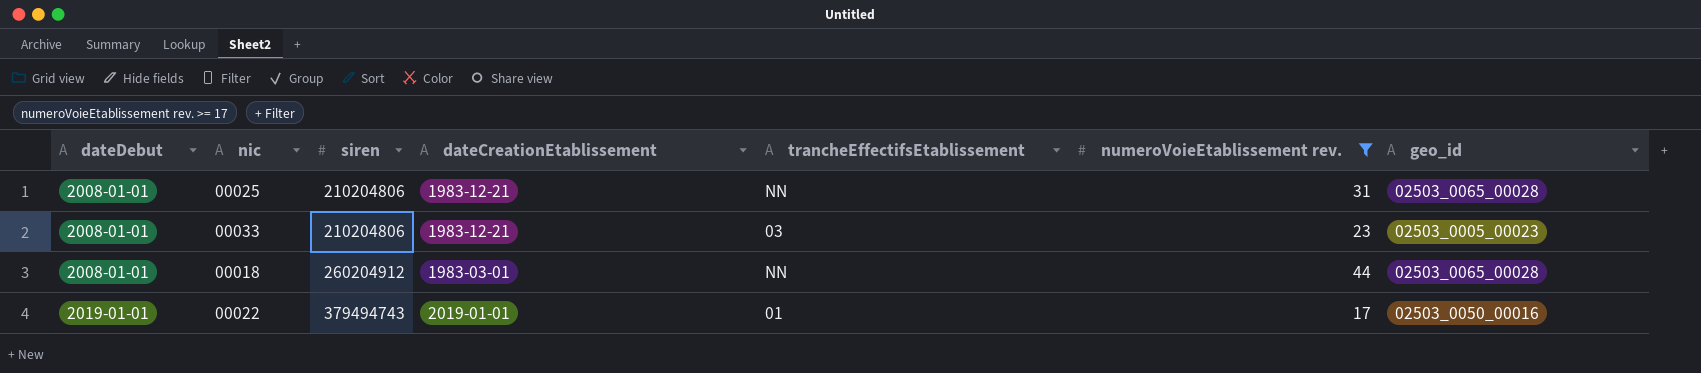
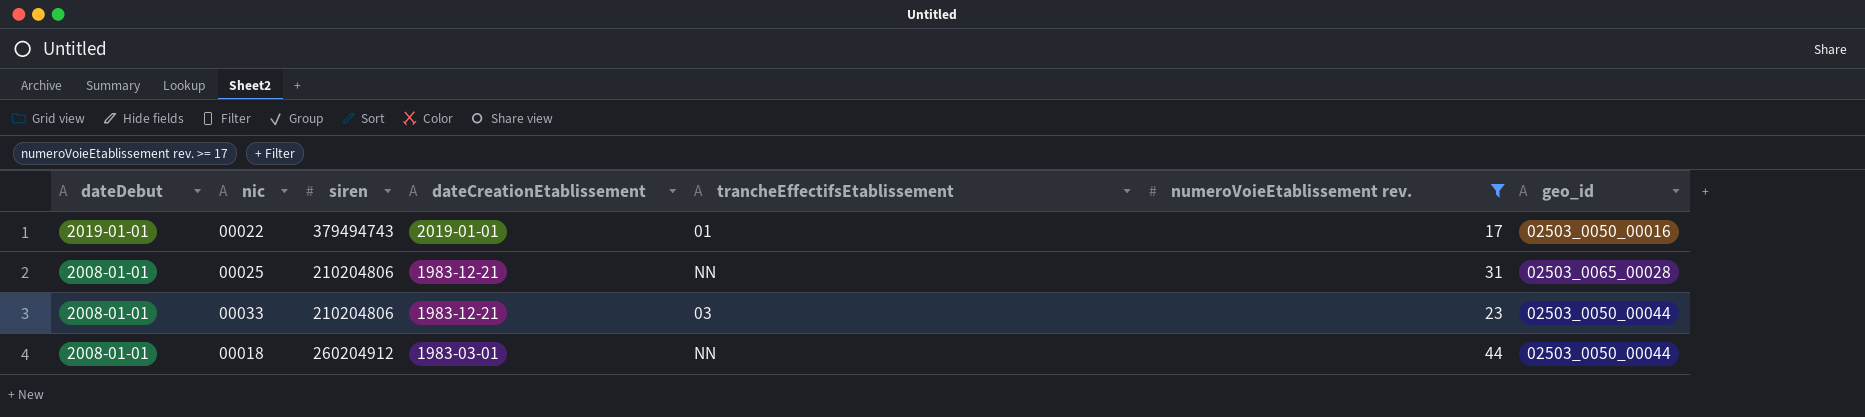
row order: dateDebut ascending -> dateDebut descending
00033 | geo_id: 02503_0005_00023 -> 02503_0050_00044
00018 | geo_id: 02503_0065_00028 -> 02503_0050_00044

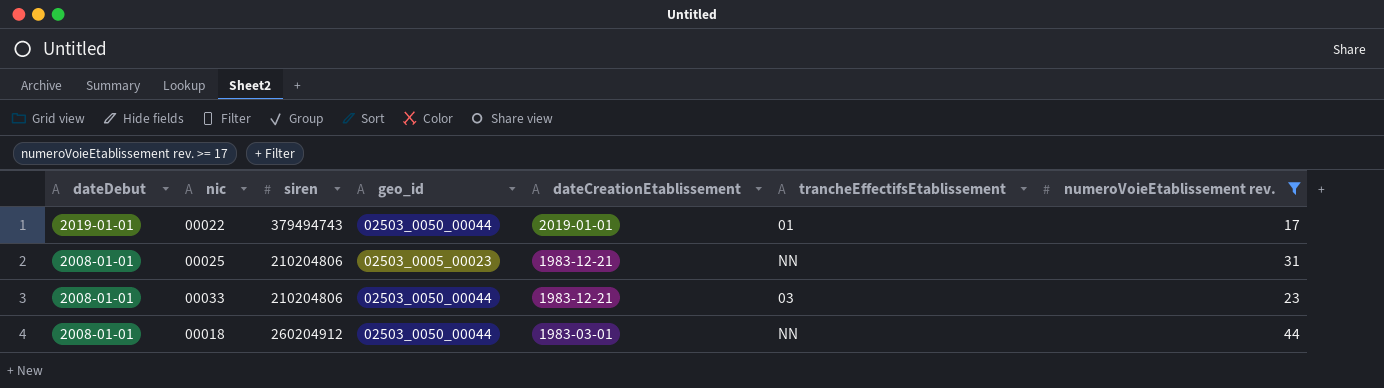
column geo_id | position: 7 -> 4
00022 | geo_id: 02503_0050_00016 -> 02503_0050_00044
00025 | geo_id: 02503_0065_00028 -> 02503_0005_00023

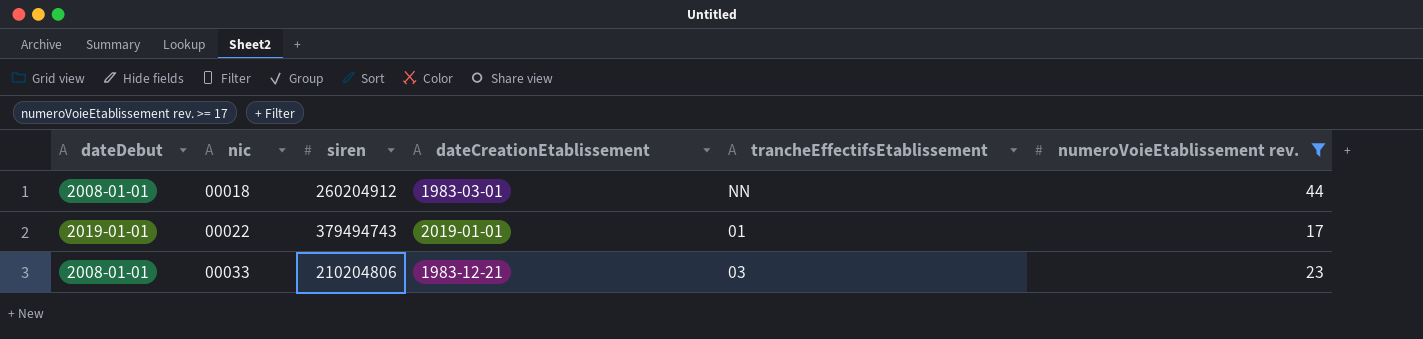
row order: dateDebut descending -> nic ascending
column geo_id | position: 4 -> none
row 00025: 2008-01-01 | 210204806 | 02503_0005_00023 | 1983-12-21 | NN | 31 -> none

